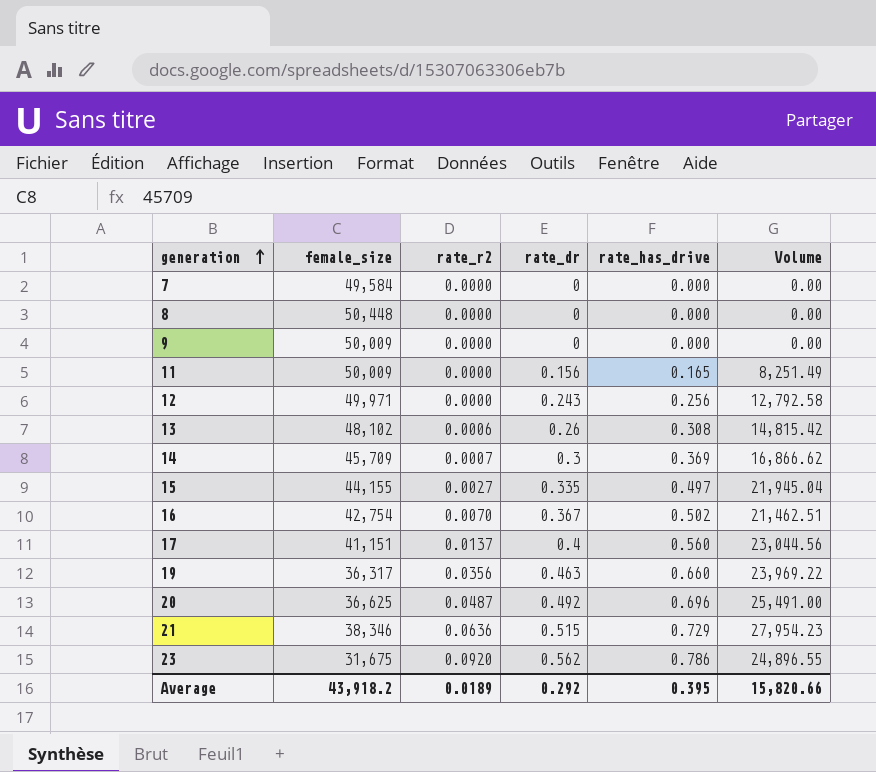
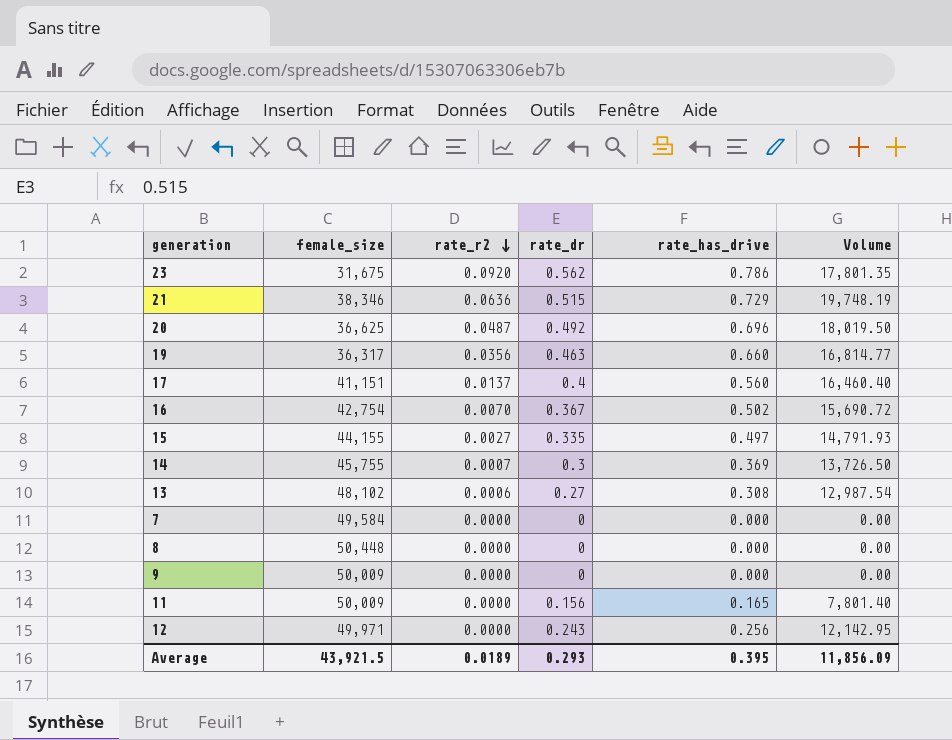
row order: generation ascending -> rate_r2 descending
column Volume | formula: [female_size] * [rate_has_drive] -> [female_size] * [rate_dr]
14 | female_size: 45,709 -> 45,755
13 | rate_dr: 0.26 -> 0.27
Average | female_size: 43,918.2 -> 43,921.5
Average | rate_dr: 0.292 -> 0.293
Average | Volume: 15,820.66 -> 11,856.09

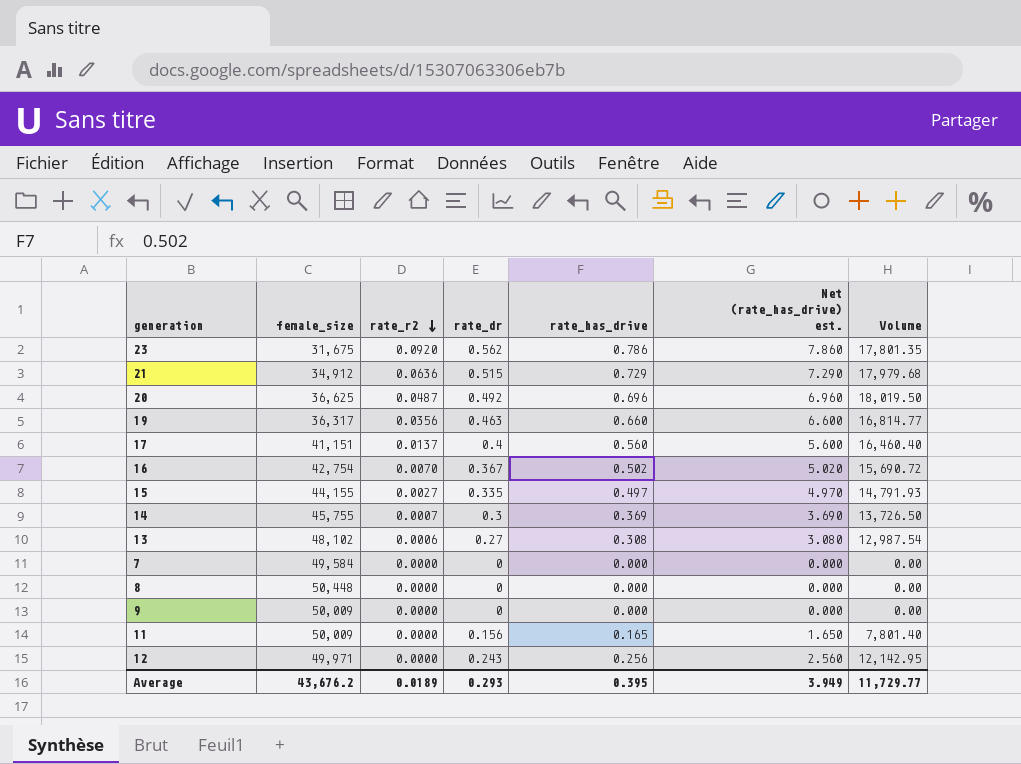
column Net (rate_has_drive) est. | formula: none -> [rate_has_drive] * 10
21 | female_size: 38,346 -> 34,912
21 | Volume: 19,748.19 -> 17,979.68
Average | female_size: 43,921.5 -> 43,676.2
Average | Volume: 11,856.09 -> 11,729.77

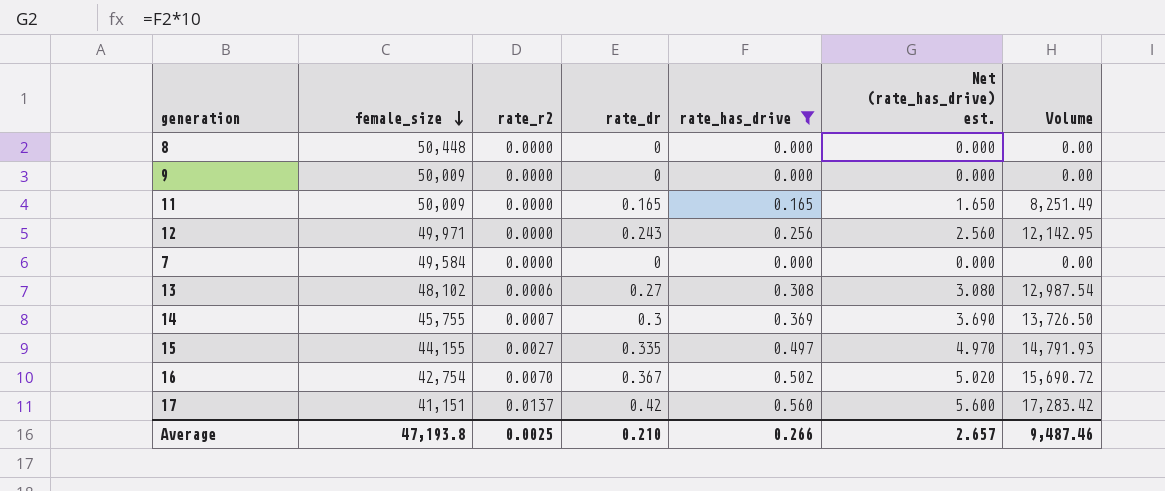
filter: none -> rate_has_drive <= 0.560
row order: rate_r2 descending -> female_size descending
11 | rate_dr: 0.156 -> 0.165
11 | Volume: 7,801.40 -> 8,251.49
17 | rate_dr: 0.4 -> 0.42
17 | Volume: 16,460.40 -> 17,283.42
Average | female_size: 43,676.2 -> 47,193.8
Average | rate_r2: 0.0189 -> 0.0025
Average | rate_dr: 0.293 -> 0.210
Average | rate_has_drive: 0.395 -> 0.266
Average | Net (rate_has_drive) est.: 3.949 -> 2.657
Average | Volume: 11,729.77 -> 9,487.46

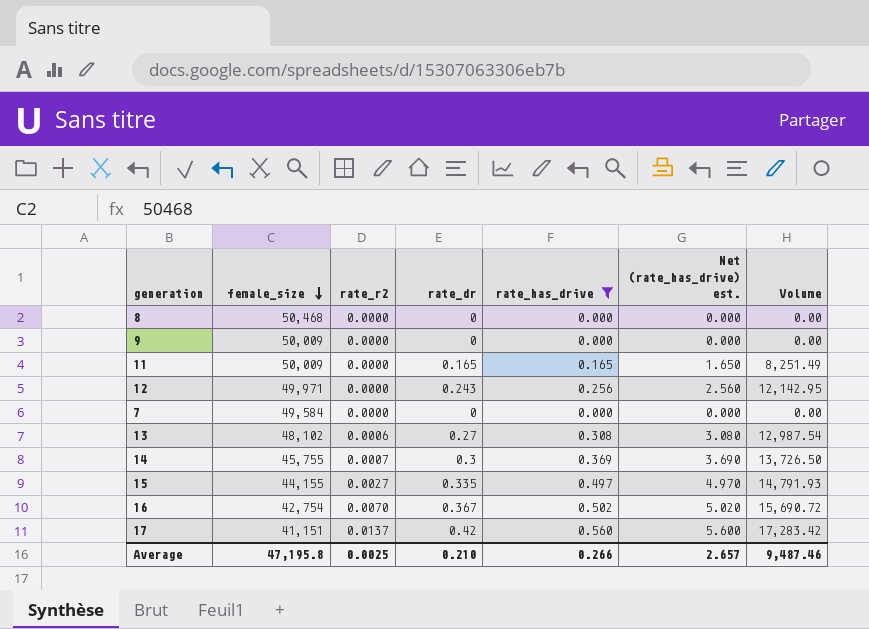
8 | female_size: 50,448 -> 50,468
Average | female_size: 47,193.8 -> 47,195.8

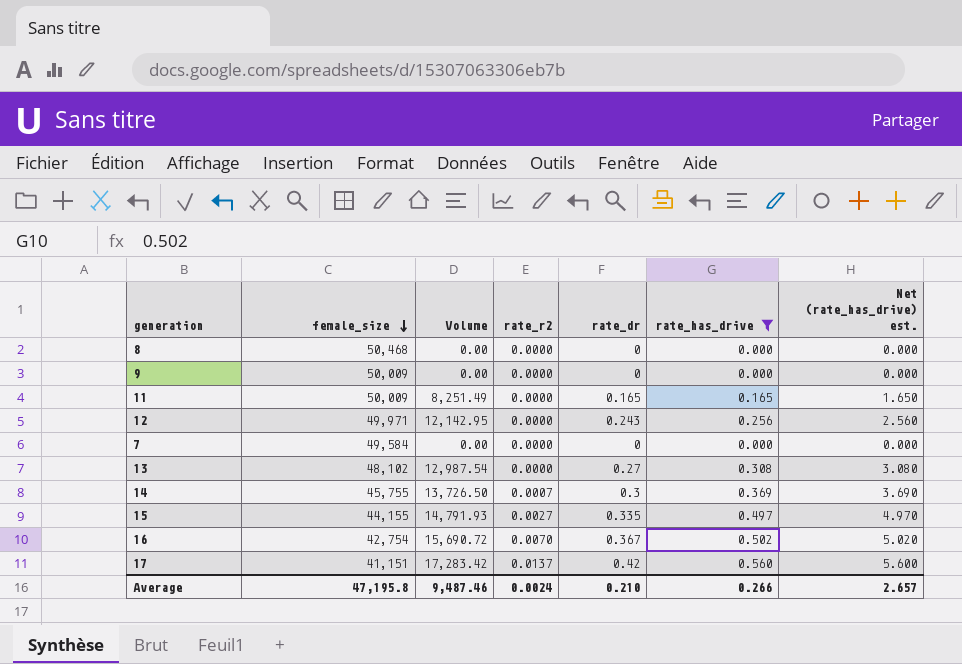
column Volume | position: 7 -> 3
13 | rate_r2: 0.0006 -> 0.0000
Average | rate_r2: 0.0025 -> 0.0024

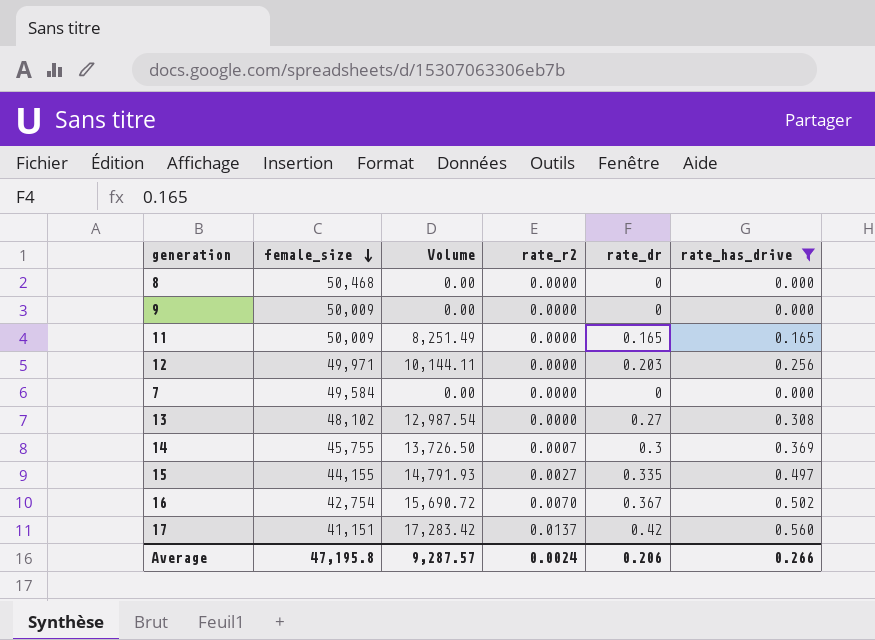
column Net (rate_has_drive) est. | formula: [rate_has_drive] * 10 -> none
12 | Volume: 12,142.95 -> 10,144.11
12 | rate_dr: 0.243 -> 0.203
Average | Volume: 9,487.46 -> 9,287.57
Average | rate_dr: 0.210 -> 0.206

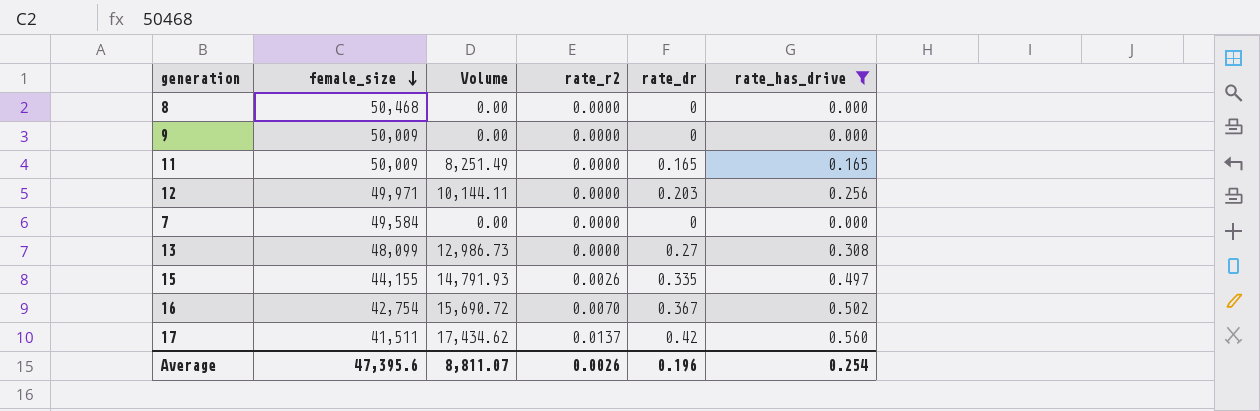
row 14: 45,755 | 13,726.50 | 0.0007 | 0.3 | 0.369 -> none
13 | female_size: 48,102 -> 48,099
13 | Volume: 12,987.54 -> 12,986.73
15 | rate_r2: 0.0027 -> 0.0026
17 | female_size: 41,151 -> 41,511
17 | Volume: 17,283.42 -> 17,434.62
Average | female_size: 47,195.8 -> 47,395.6
Average | Volume: 9,287.57 -> 8,811.07
Average | rate_r2: 0.0024 -> 0.0026
Average | rate_dr: 0.206 -> 0.196
Average | rate_has_drive: 0.266 -> 0.254

